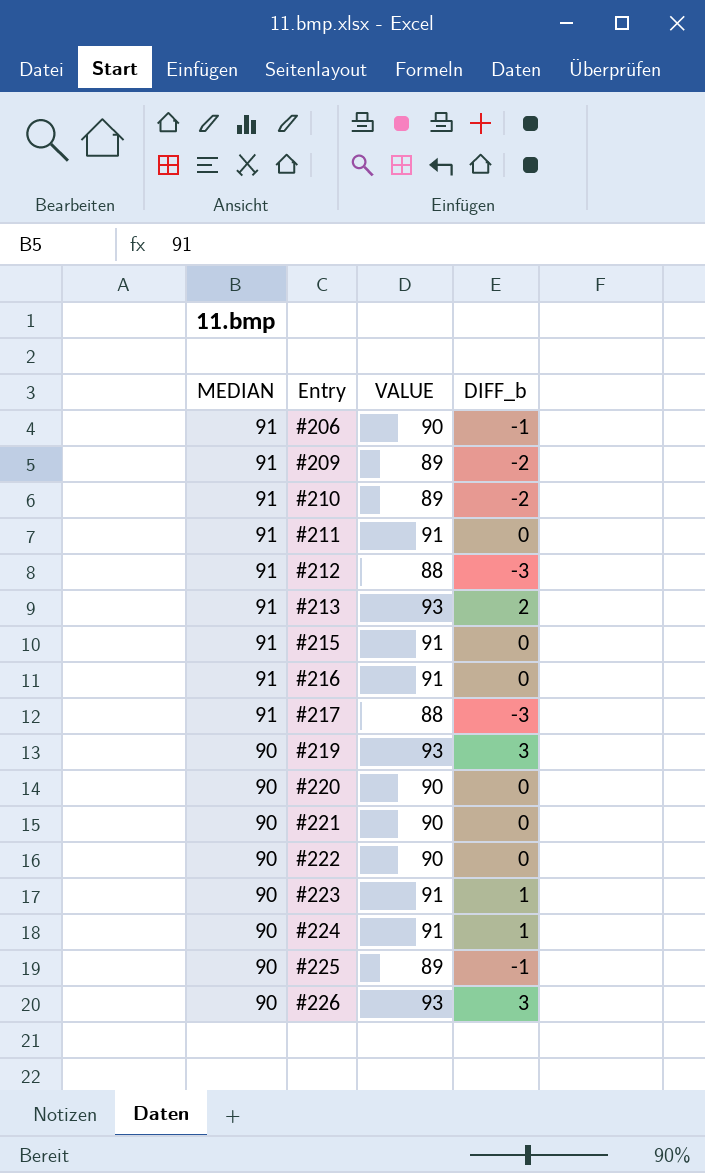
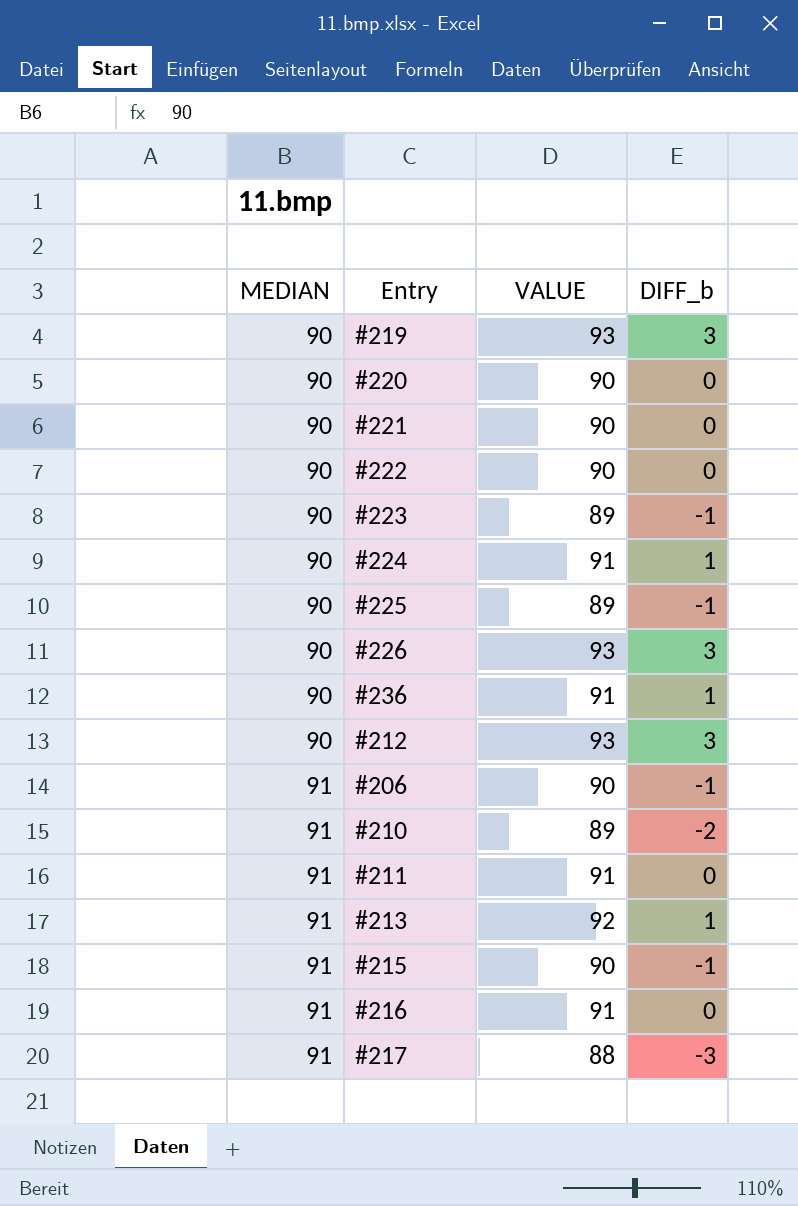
row order: MEDIAN descending -> MEDIAN ascending
row #209: 91 | 89 | -2 -> none
#223 | VALUE: 91 -> 89
#223 | DIFF_b: 1 -> -1
row #236: none -> 90 | 91 | 1
#212 | MEDIAN: 91 -> 90
#212 | VALUE: 88 -> 93
#212 | DIFF_b: -3 -> 3
#213 | VALUE: 93 -> 92
#213 | DIFF_b: 2 -> 1
#215 | VALUE: 91 -> 90
#215 | DIFF_b: 0 -> -1

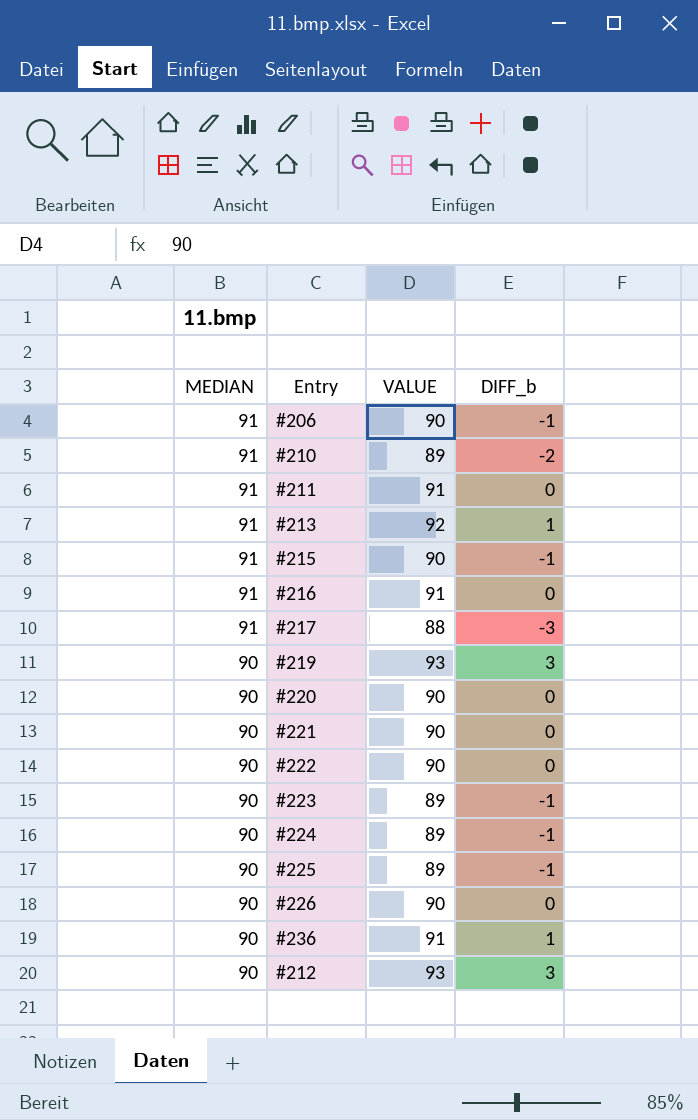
row order: MEDIAN ascending -> MEDIAN descending
#224 | VALUE: 91 -> 89
#224 | DIFF_b: 1 -> -1
#226 | VALUE: 93 -> 90
#226 | DIFF_b: 3 -> 0

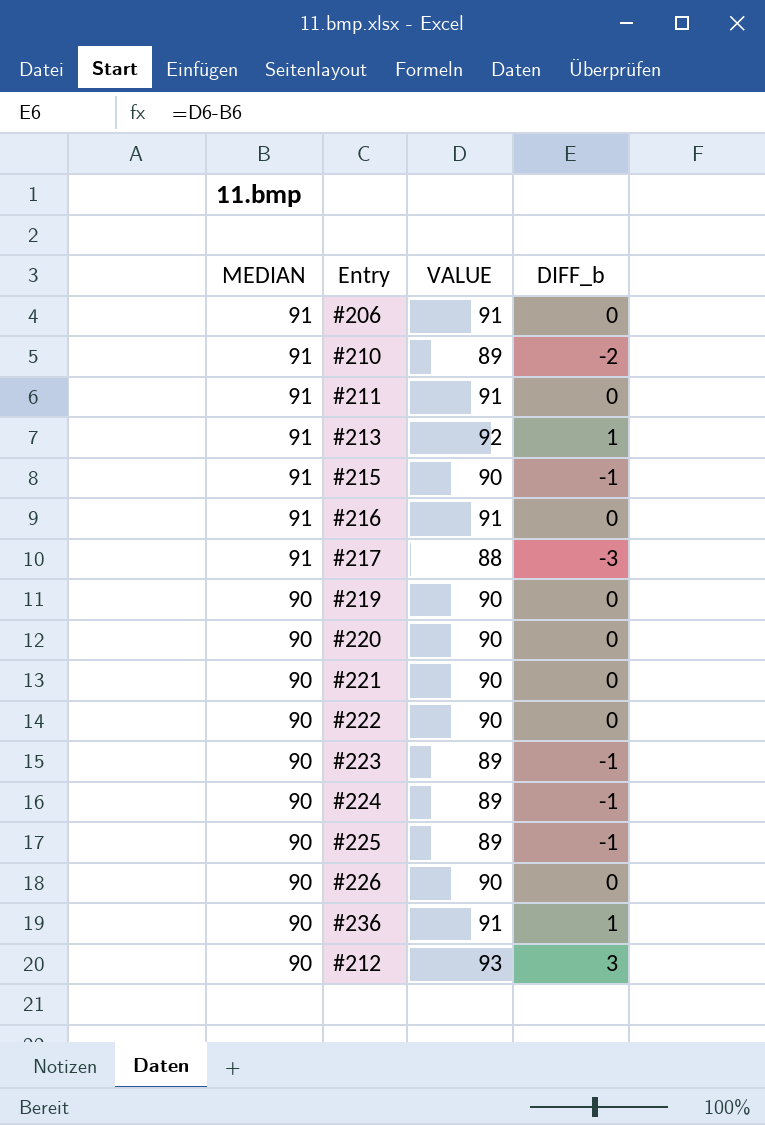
#206 | VALUE: 90 -> 91
#206 | DIFF_b: -1 -> 0
#219 | VALUE: 93 -> 90
#219 | DIFF_b: 3 -> 0

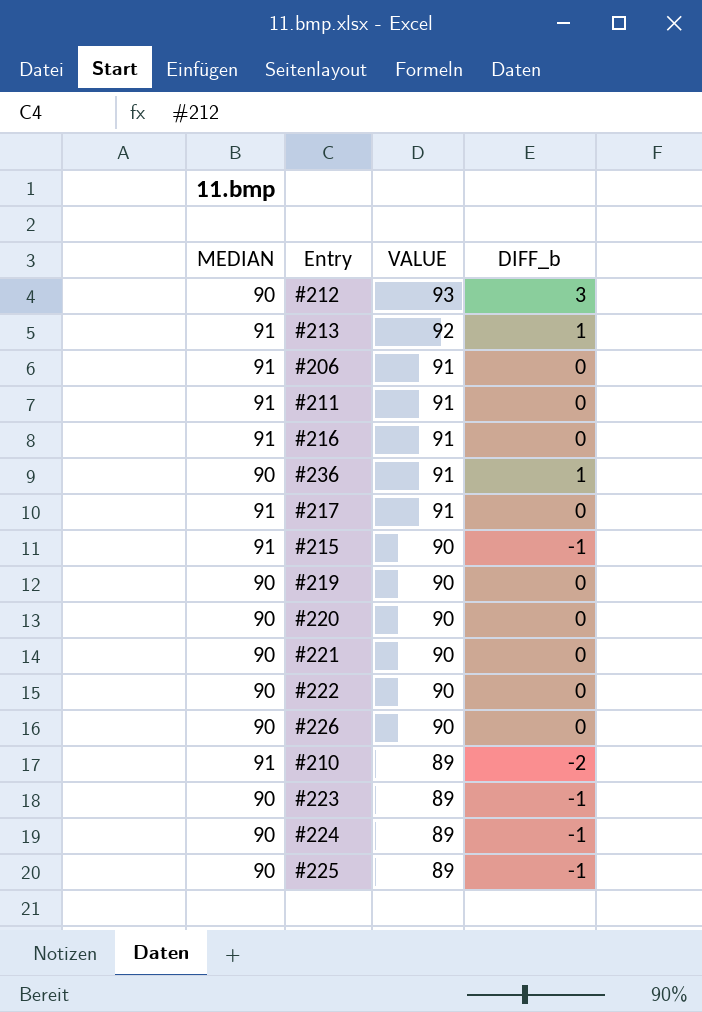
row order: MEDIAN descending -> VALUE descending
#217 | VALUE: 88 -> 91
#217 | DIFF_b: -3 -> 0

